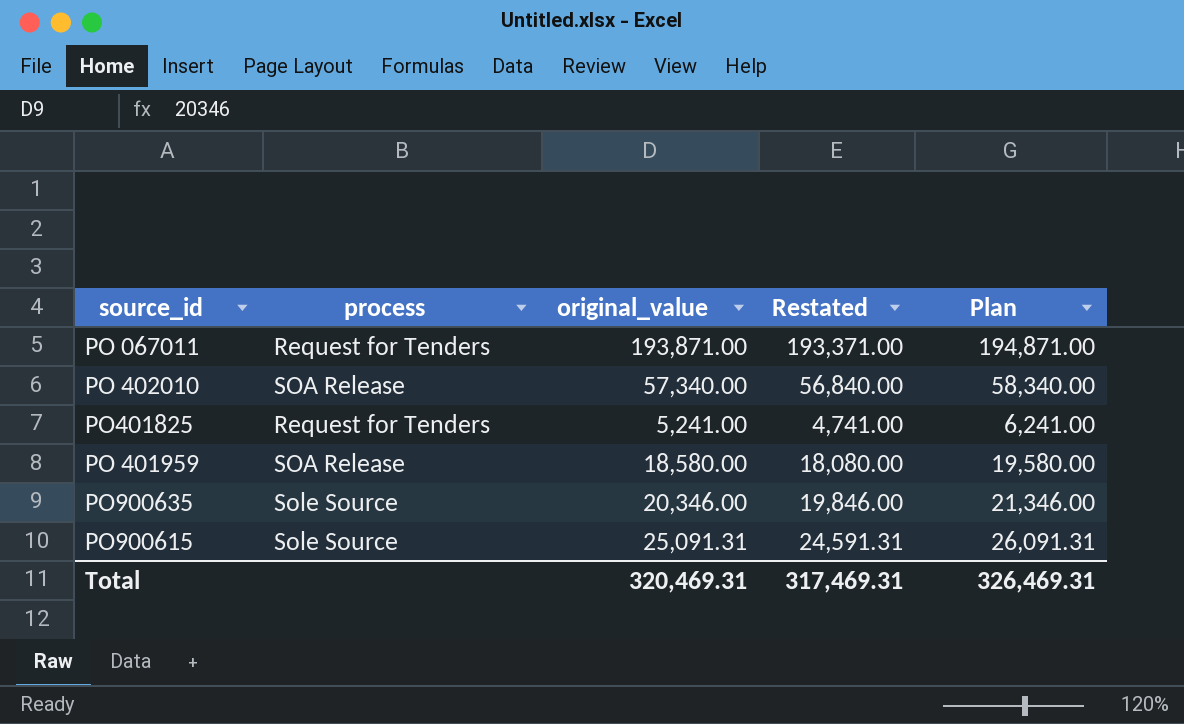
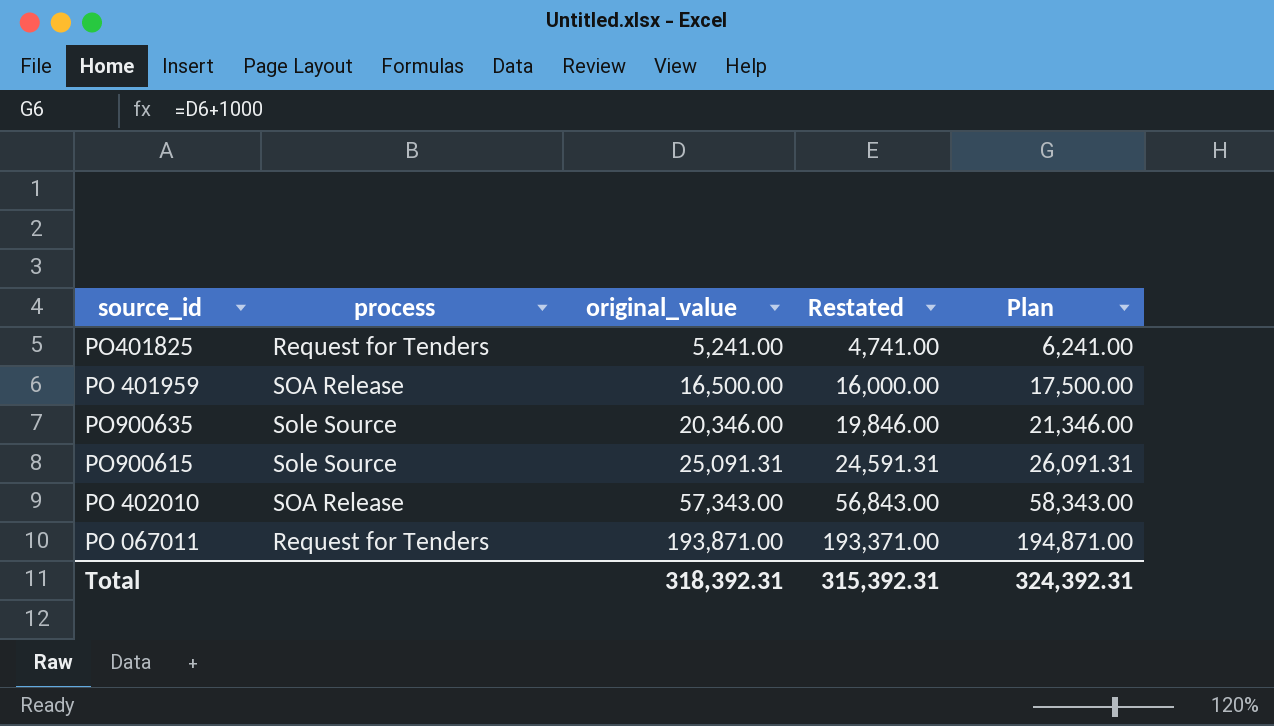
row order: none -> original_value ascending
PO 401959 | original_value: 18,580.00 -> 16,500.00
PO 401959 | Restated: 18,080.00 -> 16,000.00
PO 401959 | Plan: 19,580.00 -> 17,500.00
PO 402010 | original_value: 57,340.00 -> 57,343.00
PO 402010 | Restated: 56,840.00 -> 56,843.00
PO 402010 | Plan: 58,340.00 -> 58,343.00
Total | original_value: 320,469.31 -> 318,392.31
Total | Restated: 317,469.31 -> 315,392.31
Total | Plan: 326,469.31 -> 324,392.31

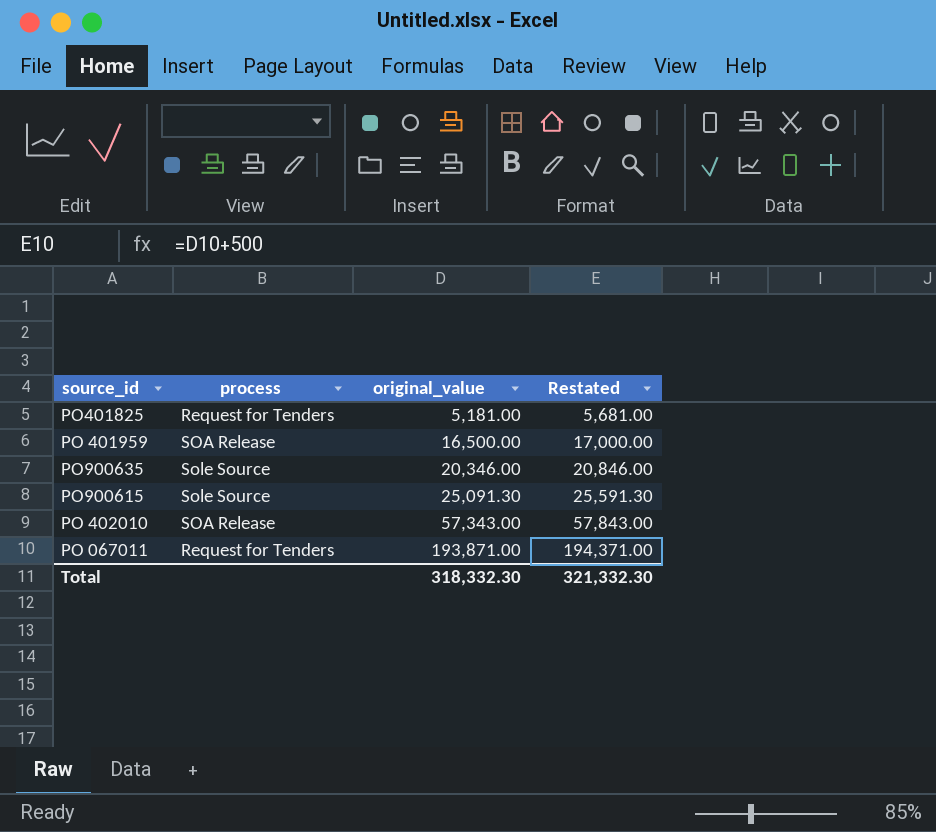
column Plan | formula: [original_value] + 1000 -> none
column Restated | formula: [original_value] - 500 -> [original_value] + 500
PO401825 | original_value: 5,241.00 -> 5,181.00
PO900615 | original_value: 25,091.31 -> 25,091.30
Total | original_value: 318,392.31 -> 318,332.30
Total | Restated: 315,392.31 -> 321,332.30

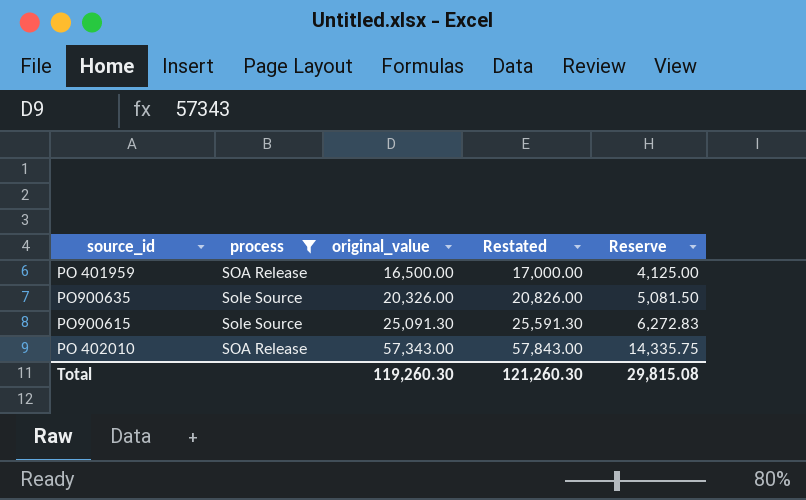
filter: none -> process != Request for Tenders
column Reserve | formula: none -> [original_value] * 0.25
PO900635 | original_value: 20,346.00 -> 20,326.00
PO900635 | Restated: 20,846.00 -> 20,826.00
Total | original_value: 318,332.30 -> 119,260.30
Total | Restated: 321,332.30 -> 121,260.30

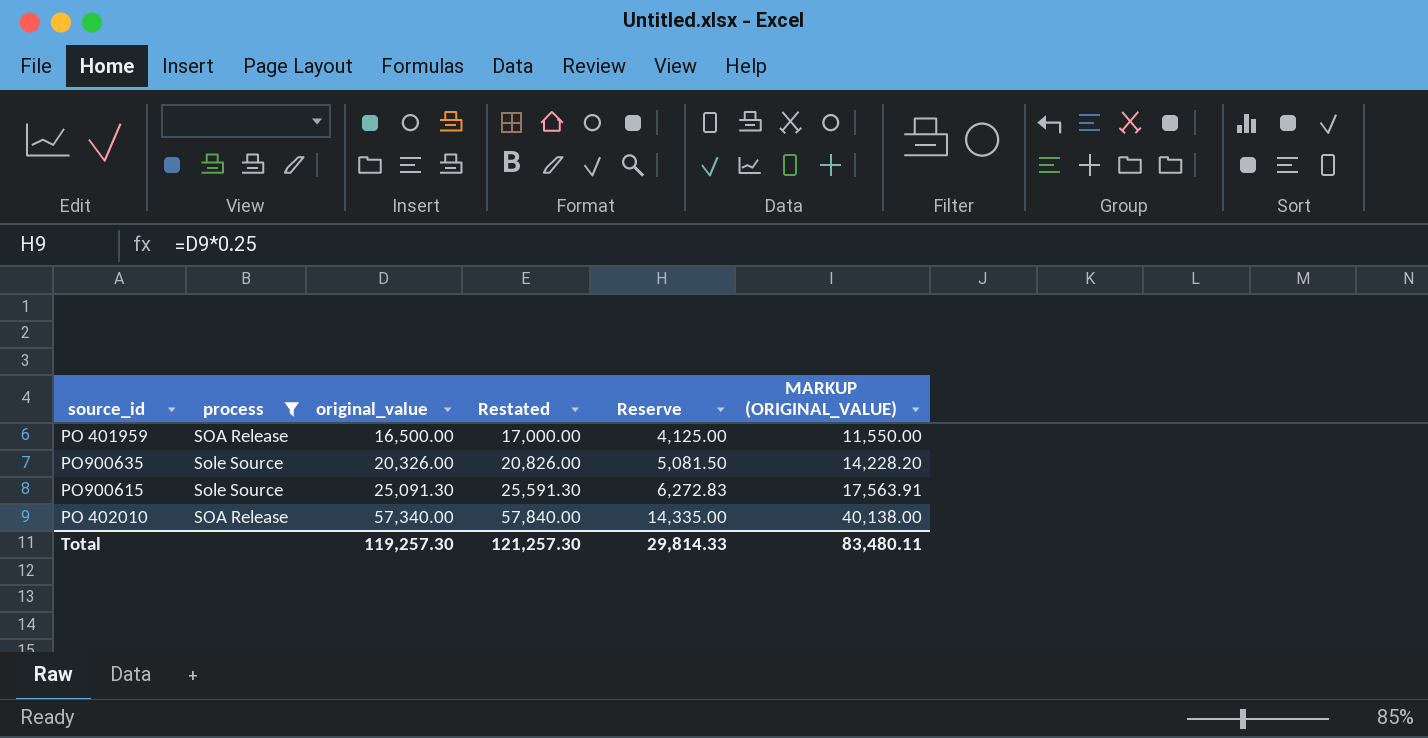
column MARKUP (ORIGINAL_VALUE) | formula: none -> [original_value] * 0.7
PO 402010 | original_value: 57,343.00 -> 57,340.00
PO 402010 | Restated: 57,843.00 -> 57,840.00
PO 402010 | Reserve: 14,335.75 -> 14,335.00
Total | original_value: 119,260.30 -> 119,257.30
Total | Restated: 121,260.30 -> 121,257.30
Total | Reserve: 29,815.08 -> 29,814.33

